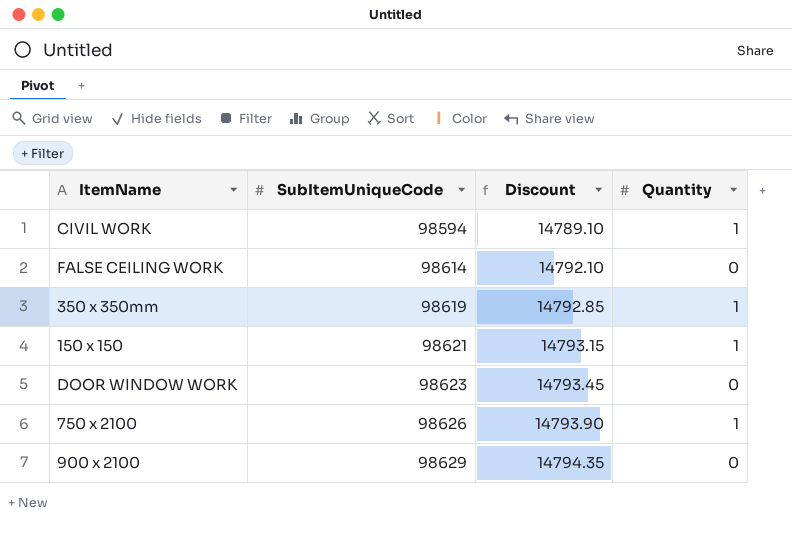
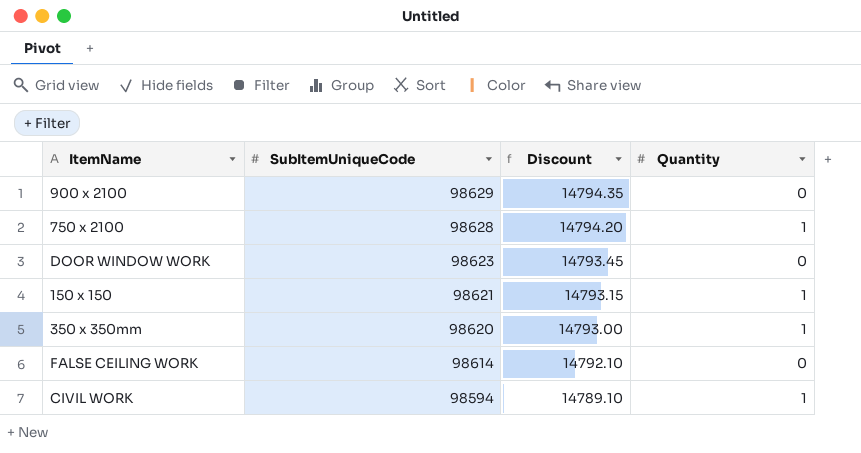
row order: SubItemUniqueCode ascending -> SubItemUniqueCode descending
750 x 2100 | SubItemUniqueCode: 98626 -> 98628
750 x 2100 | Discount: 14793.90 -> 14794.20
350 x 350mm | SubItemUniqueCode: 98619 -> 98620
350 x 350mm | Discount: 14792.85 -> 14793.00

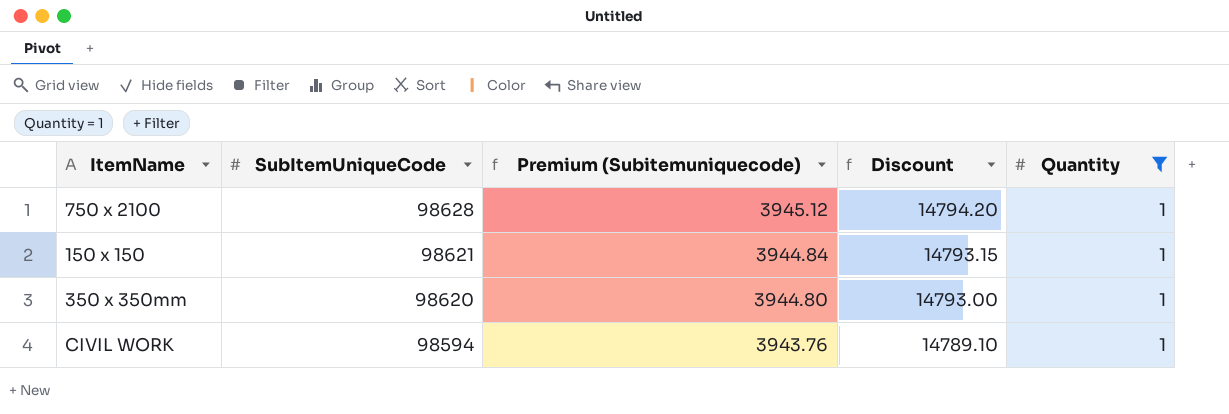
filter: none -> Quantity = 1
column Premium (Subitemuniquecode) | formula: none -> [SubItemUniqueCode] * 0.04

